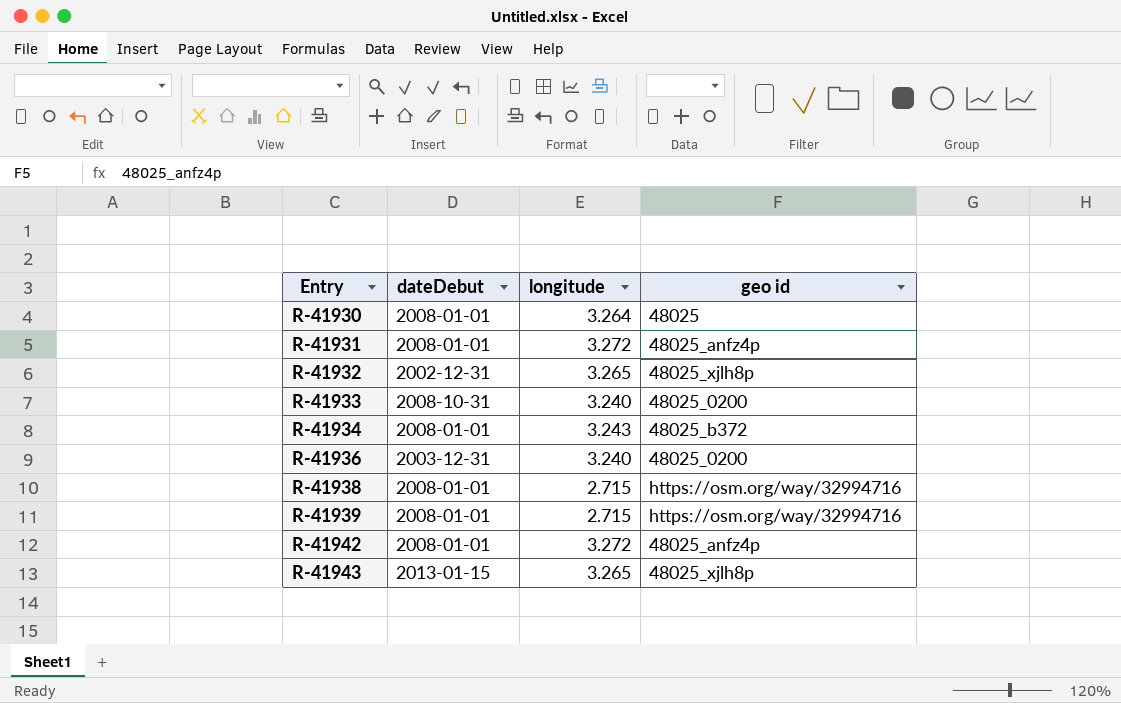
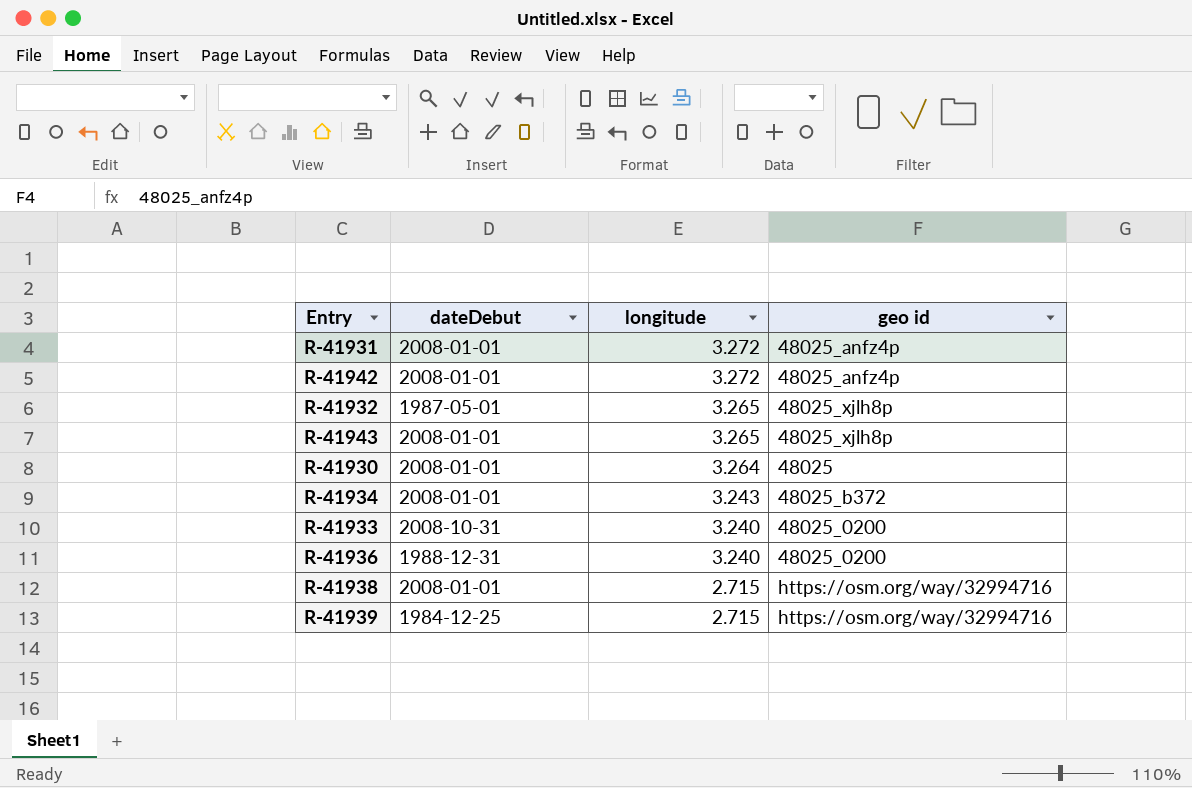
row order: Entry ascending -> longitude descending
R-41932 | dateDebut: 2002-12-31 -> 1987-05-01
R-41943 | dateDebut: 2013-01-15 -> 2008-01-01
R-41936 | dateDebut: 2003-12-31 -> 1988-12-31
R-41939 | dateDebut: 2008-01-01 -> 1984-12-25

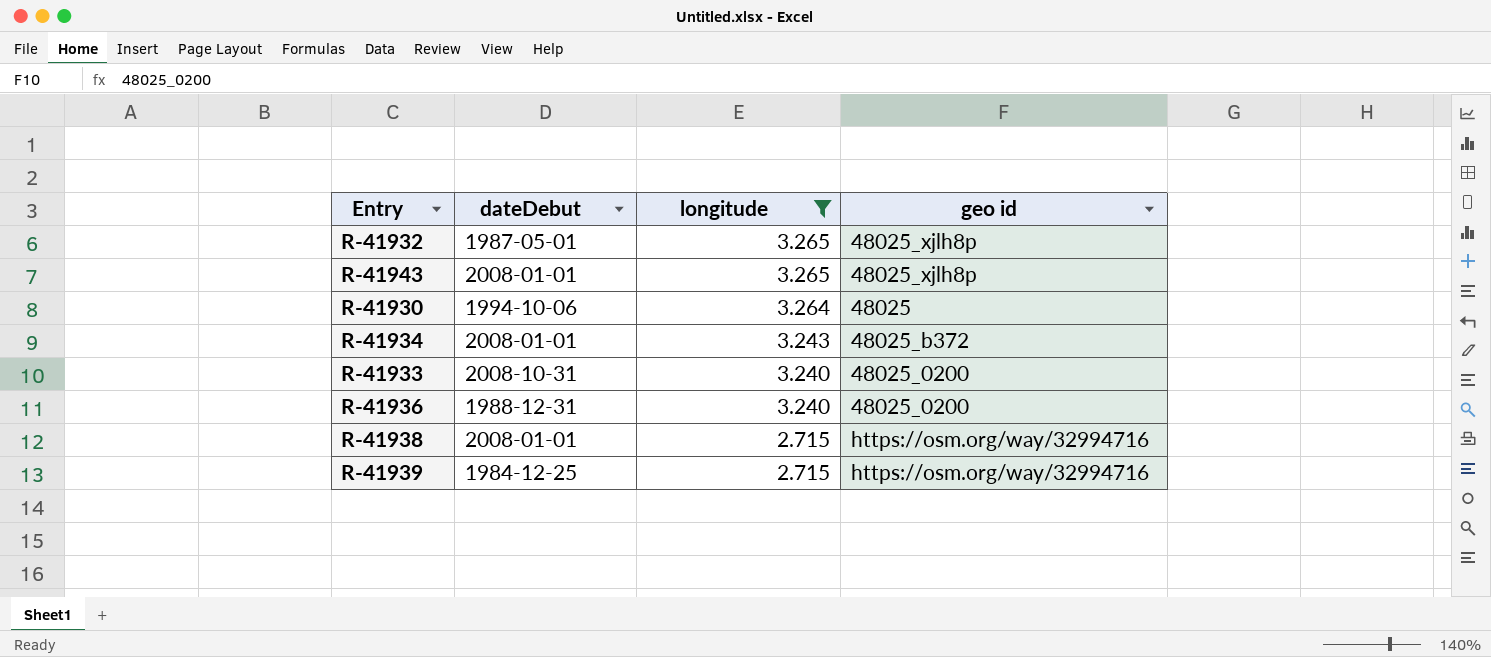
filter: none -> longitude != 3.272
R-41930 | dateDebut: 2008-01-01 -> 1994-10-06

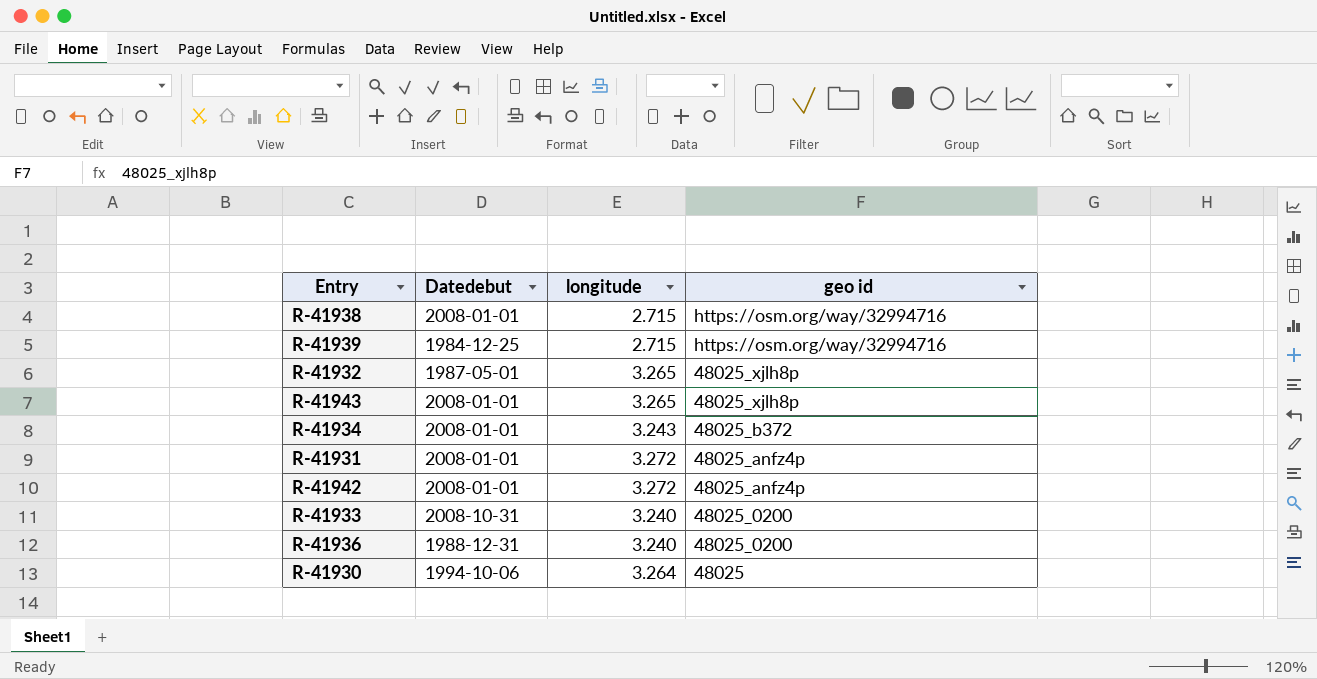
filter: longitude != 3.272 -> none
row order: longitude descending -> geo id descending
column name: dateDebut -> Datedebut

